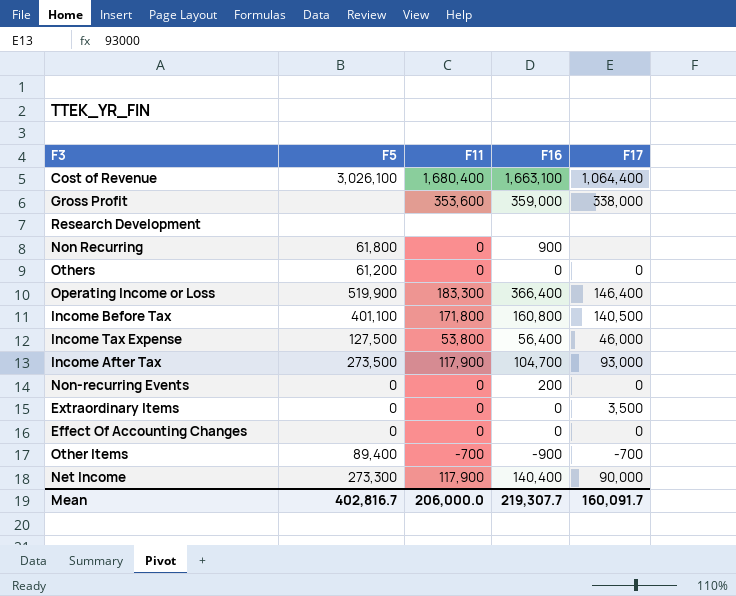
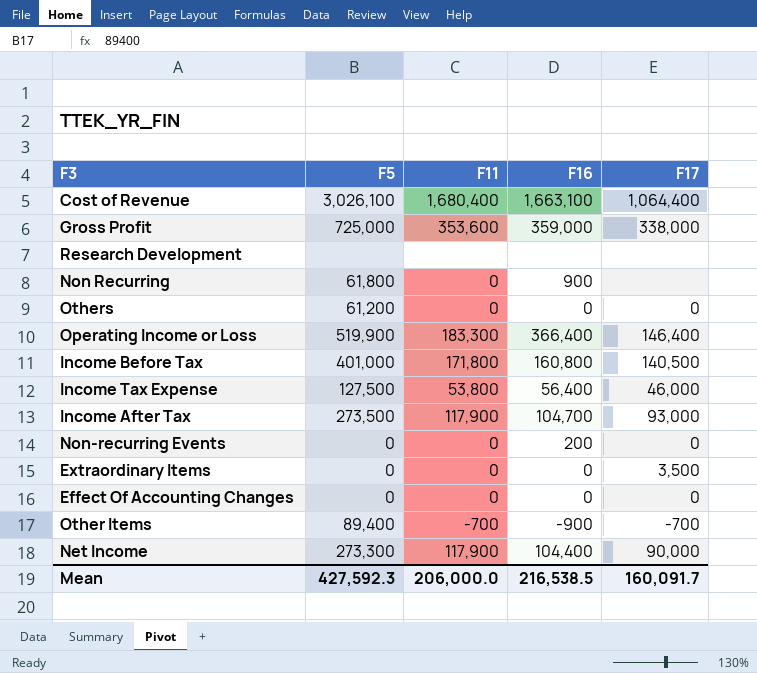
Gross Profit | F5: none -> 725,000
Income Before Tax | F5: 401,100 -> 401,000
Net Income | F16: 140,400 -> 104,400
Mean | F5: 402,816.7 -> 427,592.3
Mean | F16: 219,307.7 -> 216,538.5

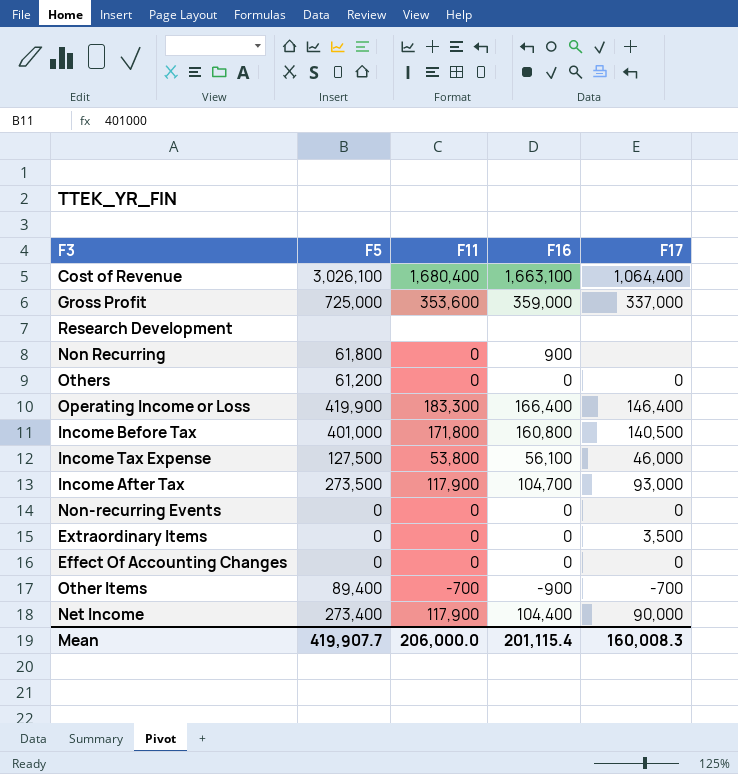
Gross Profit | F17: 338,000 -> 337,000
Operating Income or Loss | F5: 519,900 -> 419,900
Operating Income or Loss | F16: 366,400 -> 166,400
Income Tax Expense | F16: 56,400 -> 56,100
Non-recurring Events | F16: 200 -> 0
Net Income | F5: 273,300 -> 273,400
Mean | F5: 427,592.3 -> 419,907.7
Mean | F16: 216,538.5 -> 201,115.4
Mean | F17: 160,091.7 -> 160,008.3

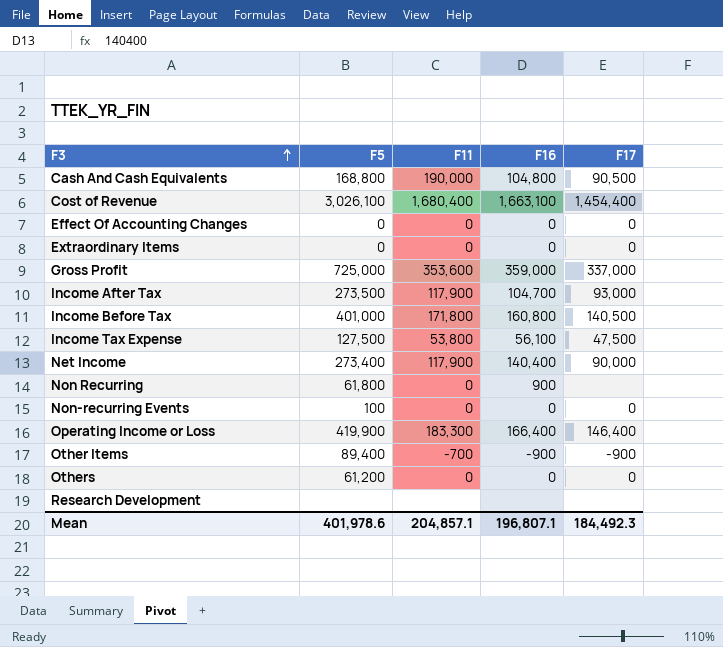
row order: none -> F3 ascending
row Cash And Cash Equivalents: none -> 168,800 | 190,000 | 104,800 | 90,500
Cost of Revenue | F17: 1,064,400 -> 1,454,400
Extraordinary Items | F17: 3,500 -> 0
Income Tax Expense | F17: 46,000 -> 47,500
Net Income | F16: 104,400 -> 140,400
Non-recurring Events | F5: 0 -> 100
Other Items | F17: -700 -> -900
Mean | F5: 419,907.7 -> 401,978.6
Mean | F11: 206,000.0 -> 204,857.1
Mean | F16: 201,115.4 -> 196,807.1
Mean | F17: 160,008.3 -> 184,492.3

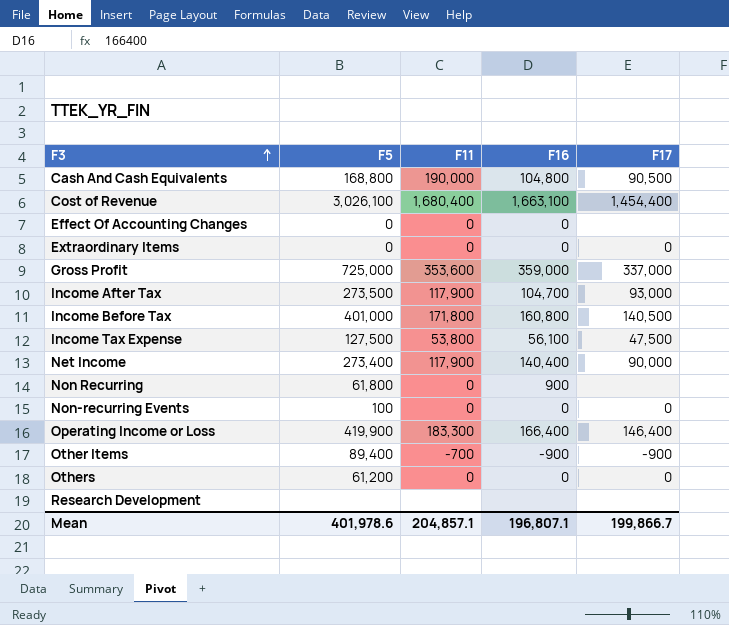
Effect Of Accounting Changes | F17: 0 -> none
Mean | F17: 184,492.3 -> 199,866.7

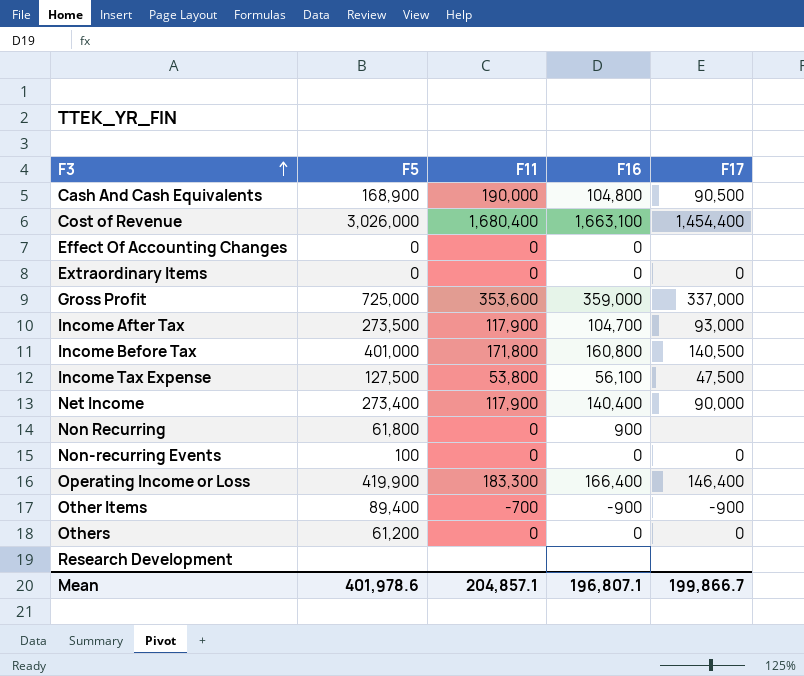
Cash And Cash Equivalents | F5: 168,800 -> 168,900
Cost of Revenue | F5: 3,026,100 -> 3,026,000

